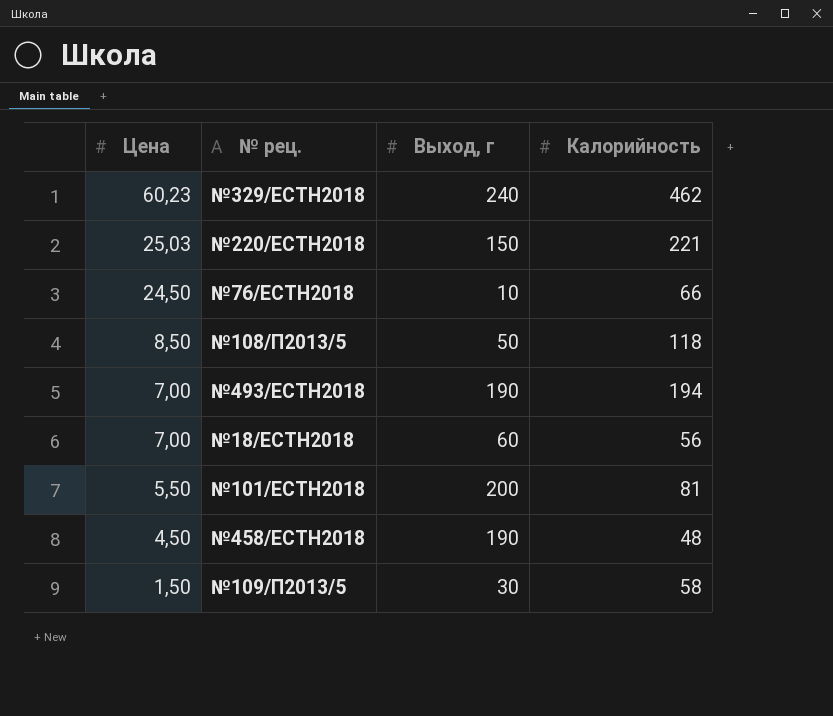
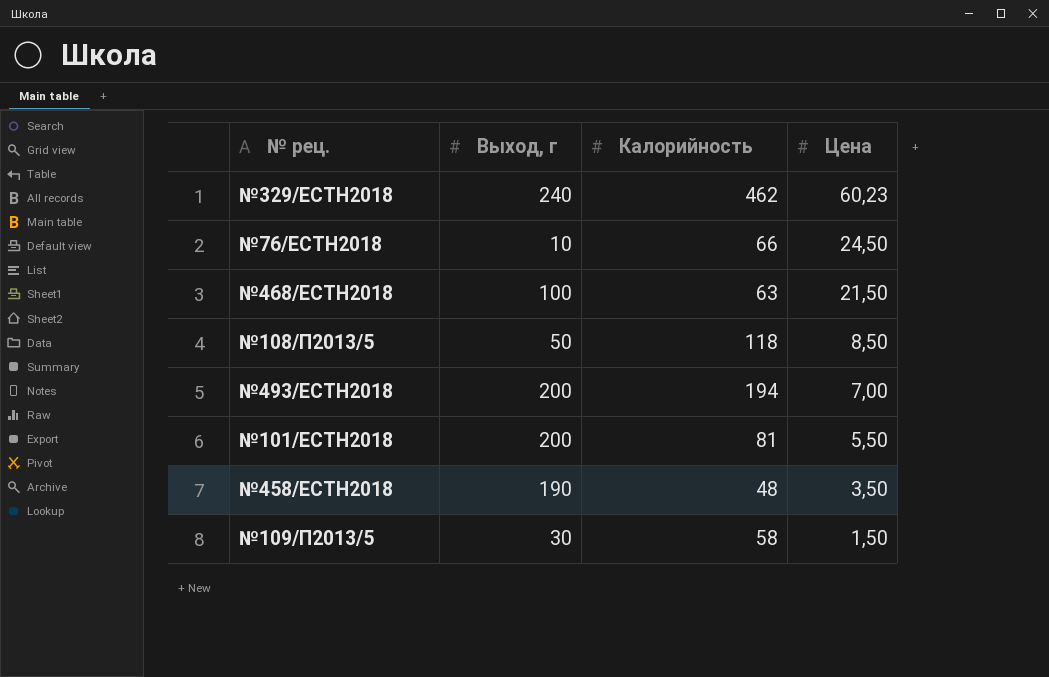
column Цена | position: 1 -> 4
row №220/ЕСТН2018: 25,03 | 150 | 221 -> none
row №18/ЕСТН2018: 7,00 | 60 | 56 -> none
row №468/ЕСТН2018: none -> 100 | 63 | 21,50
№493/ЕСТН2018 | Выход, г: 190 -> 200
№458/ЕСТН2018 | Цена: 4,50 -> 3,50

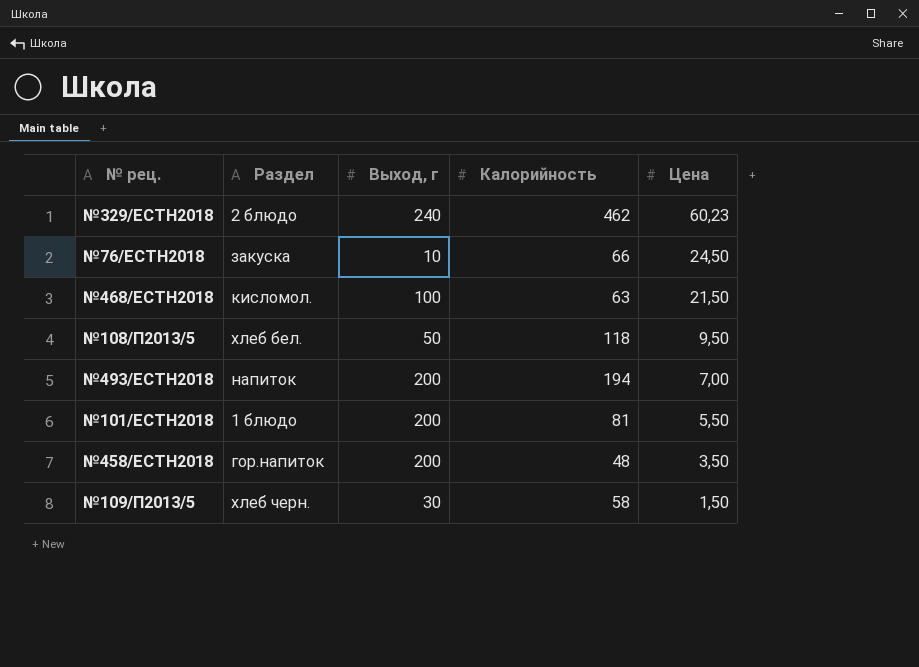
column Раздел | position: none -> 2
№108/П2013/5 | Цена: 8,50 -> 9,50
№458/ЕСТН2018 | Выход, г: 190 -> 200

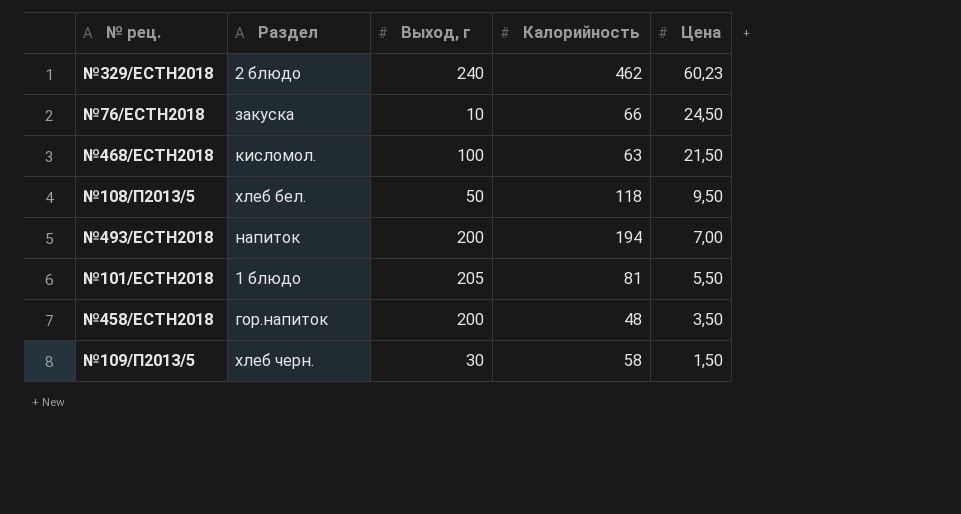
№101/ЕСТН2018 | Выход, г: 200 -> 205

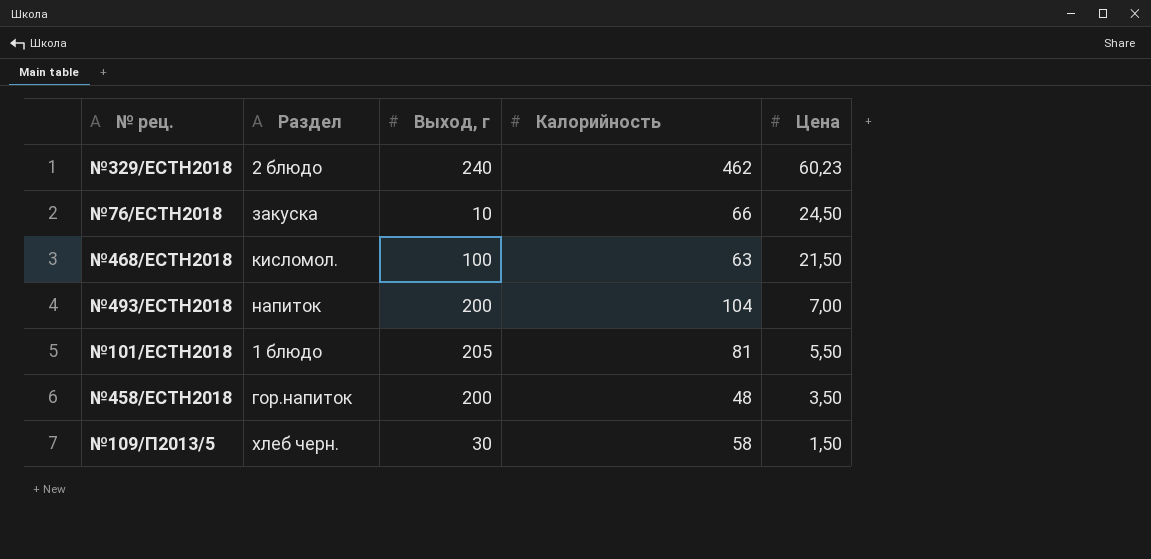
row №108/П2013/5: хлеб бел. | 50 | 118 | 9,50 -> none
№493/ЕСТН2018 | Калорийность: 194 -> 104

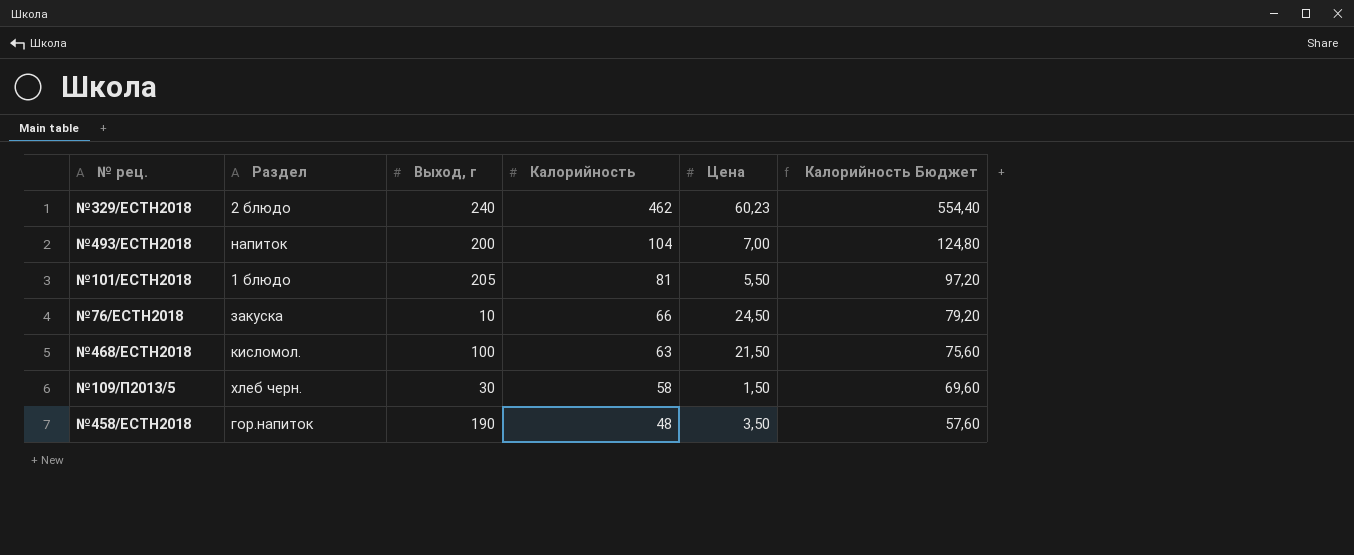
row order: Цена descending -> Калорийность descending
column Калорийность Бюджет | formula: none -> [Калорийность] * 1,2
№458/ЕСТН2018 | Выход, г: 200 -> 190

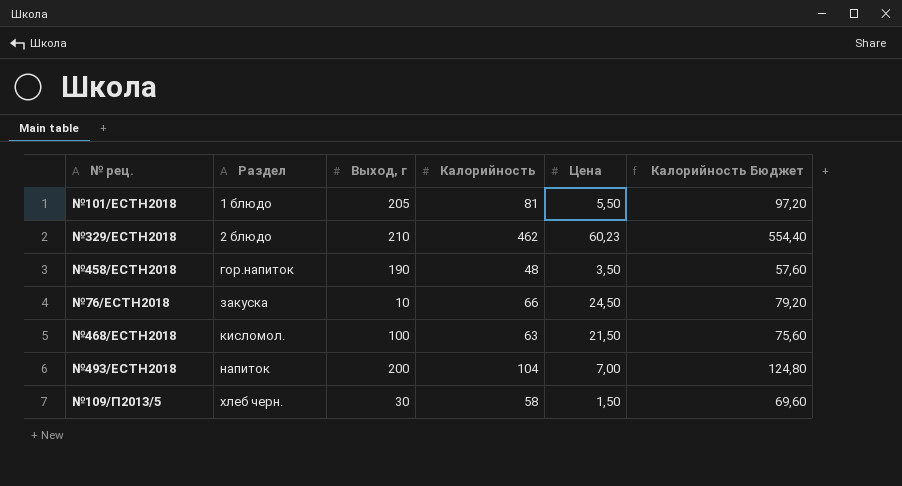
row order: Калорийность descending -> Раздел ascending
№329/ЕСТН2018 | Выход, г: 240 -> 210

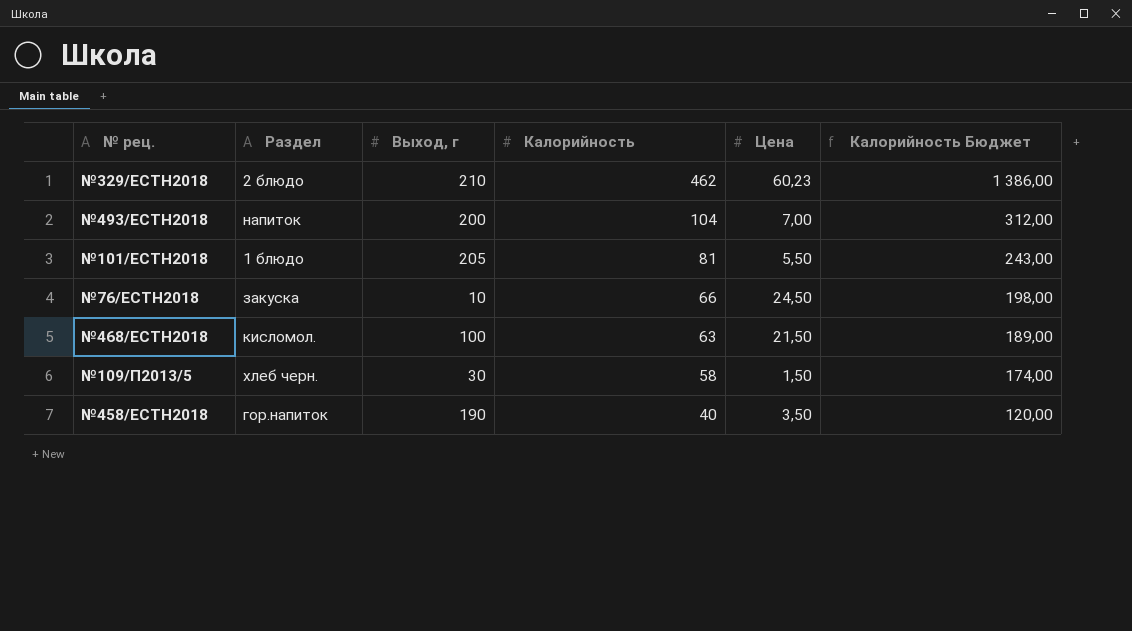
row order: Раздел ascending -> Калорийность descending
column Калорийность Бюджет | formula: [Калорийность] * 1,2 -> [Калорийность] * 3
№458/ЕСТН2018 | Калорийность: 48 -> 40

